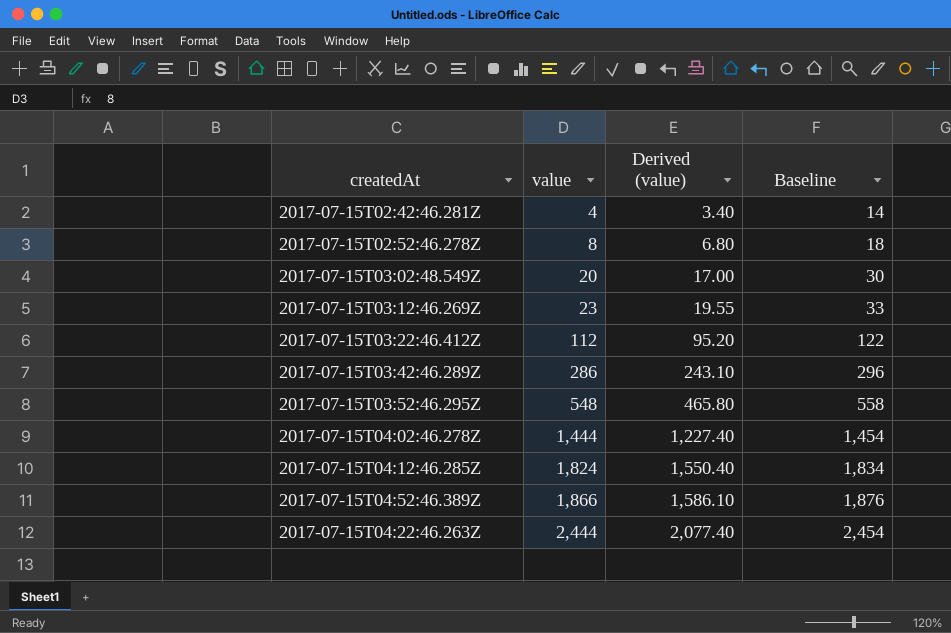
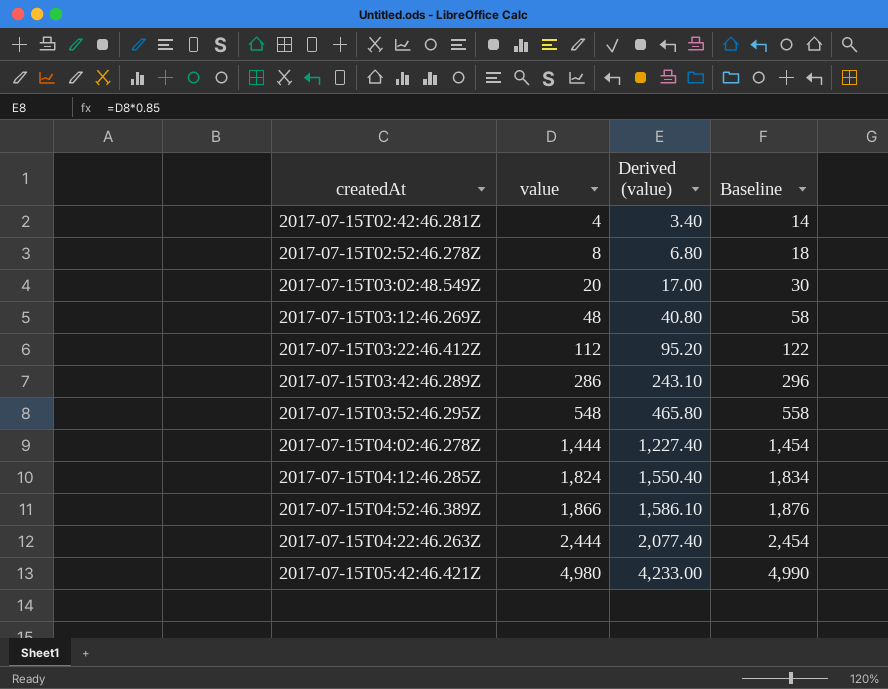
2017-07-15T03:12:46.269Z | value: 23 -> 48
2017-07-15T03:12:46.269Z | Derived (value): 19.55 -> 40.80
2017-07-15T03:12:46.269Z | Baseline: 33 -> 58
row 2017-07-15T05:42:46.421Z: none -> 4,980 | 4,233.00 | 4,990

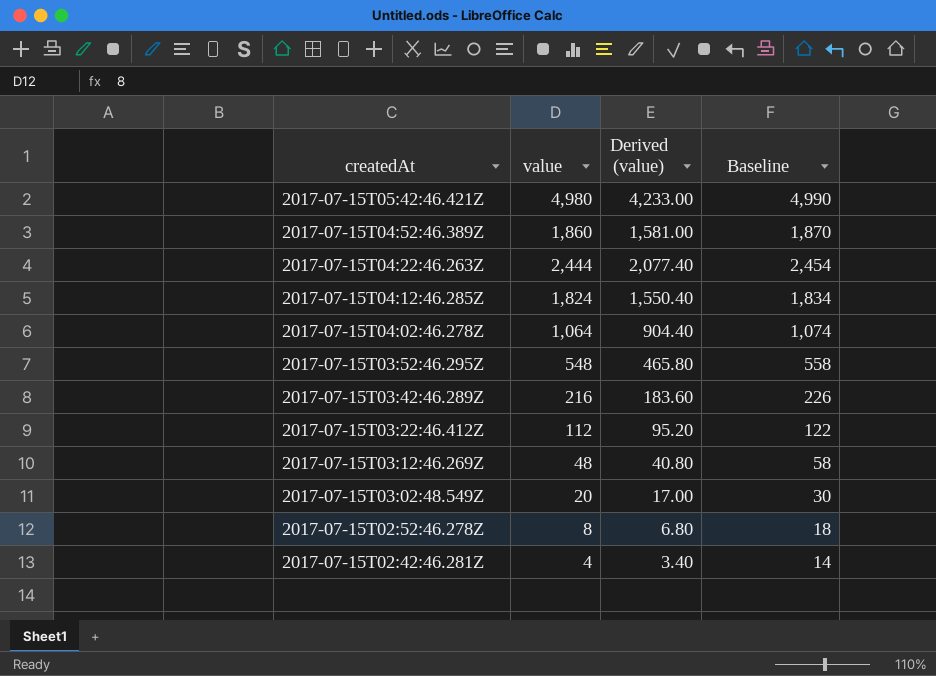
row order: value ascending -> createdAt descending
2017-07-15T04:52:46.389Z | value: 1,866 -> 1,860
2017-07-15T04:52:46.389Z | Derived (value): 1,586.10 -> 1,581.00
2017-07-15T04:52:46.389Z | Baseline: 1,876 -> 1,870
2017-07-15T04:02:46.278Z | value: 1,444 -> 1,064
2017-07-15T04:02:46.278Z | Derived (value): 1,227.40 -> 904.40
2017-07-15T04:02:46.278Z | Baseline: 1,454 -> 1,074
2017-07-15T03:42:46.289Z | value: 286 -> 216
2017-07-15T03:42:46.289Z | Derived (value): 243.10 -> 183.60
2017-07-15T03:42:46.289Z | Baseline: 296 -> 226

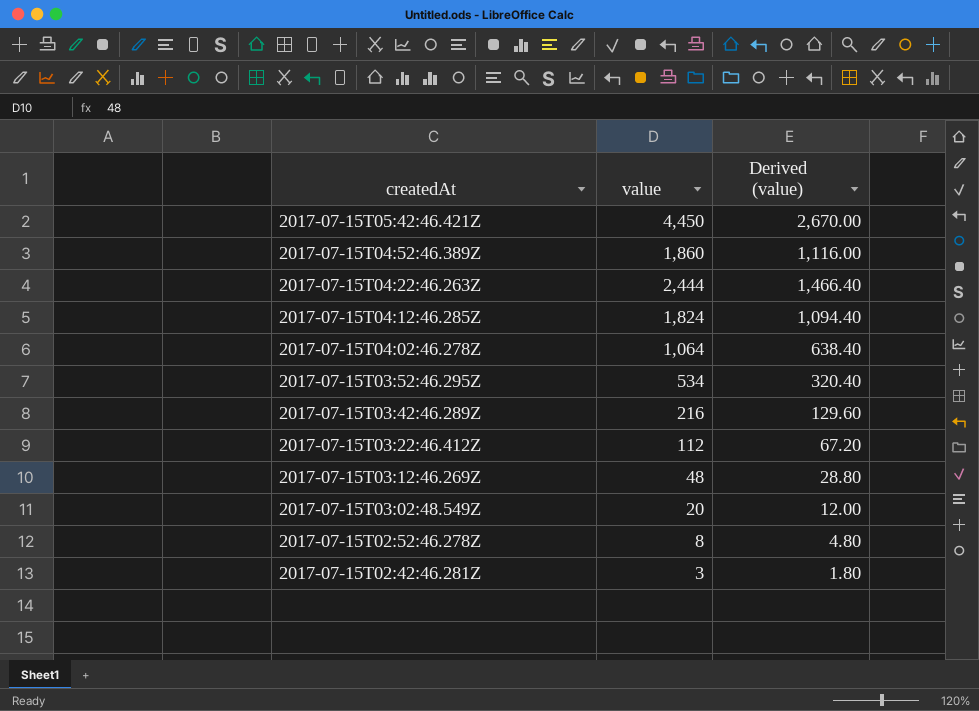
column Baseline | formula: [value] + 10 -> none
column Derived (value) | formula: [value] * 0.85 -> [value] * 0.6
2017-07-15T05:42:46.421Z | value: 4,980 -> 4,450
2017-07-15T03:52:46.295Z | value: 548 -> 534
2017-07-15T02:42:46.281Z | value: 4 -> 3

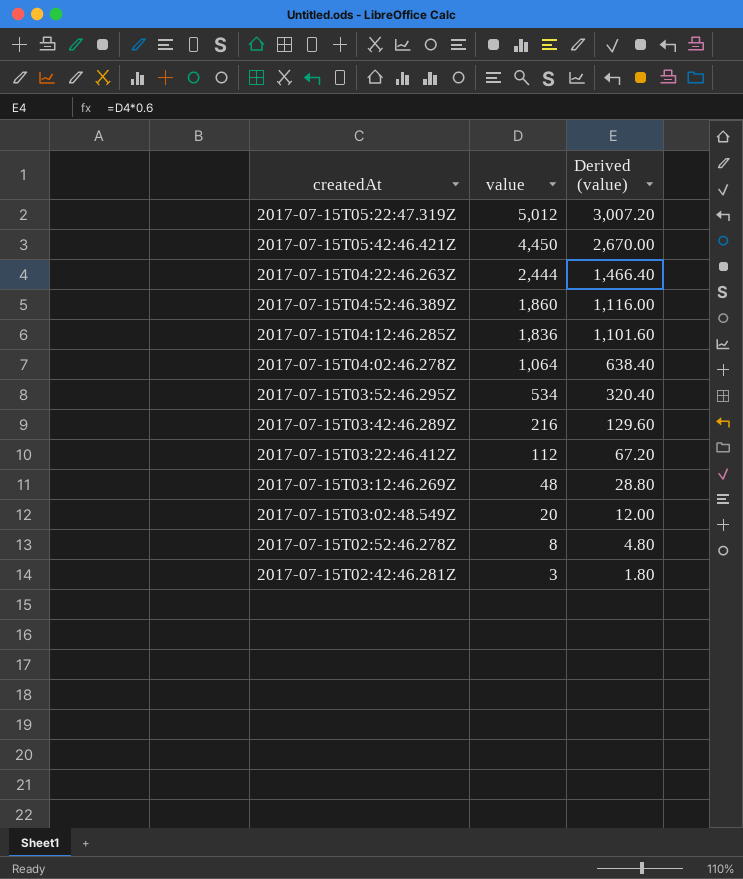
row order: createdAt descending -> value descending
row 2017-07-15T05:22:47.319Z: none -> 5,012 | 3,007.20
2017-07-15T04:12:46.285Z | value: 1,824 -> 1,836
2017-07-15T04:12:46.285Z | Derived (value): 1,094.40 -> 1,101.60

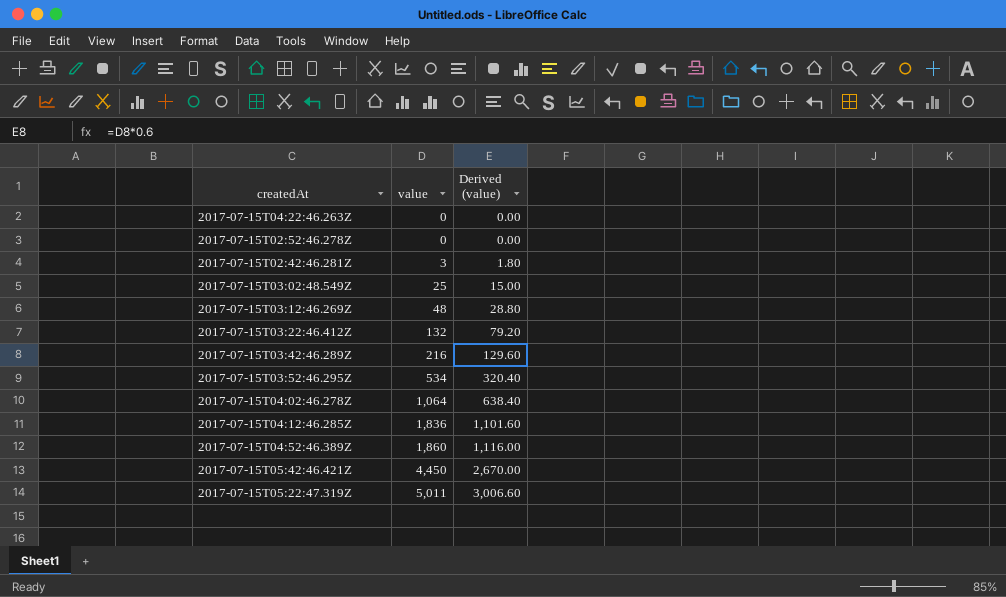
row order: value descending -> value ascending
2017-07-15T04:22:46.263Z | value: 2,444 -> 0
2017-07-15T04:22:46.263Z | Derived (value): 1,466.40 -> 0.00
2017-07-15T02:52:46.278Z | value: 8 -> 0
2017-07-15T02:52:46.278Z | Derived (value): 4.80 -> 0.00
2017-07-15T03:02:48.549Z | value: 20 -> 25
2017-07-15T03:02:48.549Z | Derived (value): 12.00 -> 15.00
2017-07-15T03:22:46.412Z | value: 112 -> 132
2017-07-15T03:22:46.412Z | Derived (value): 67.20 -> 79.20
2017-07-15T05:22:47.319Z | value: 5,012 -> 5,011
2017-07-15T05:22:47.319Z | Derived (value): 3,007.20 -> 3,006.60

